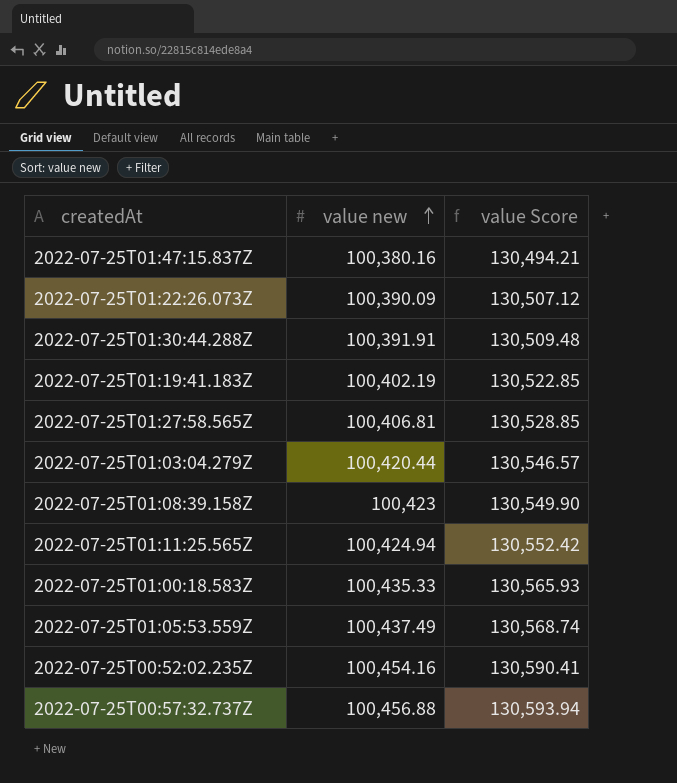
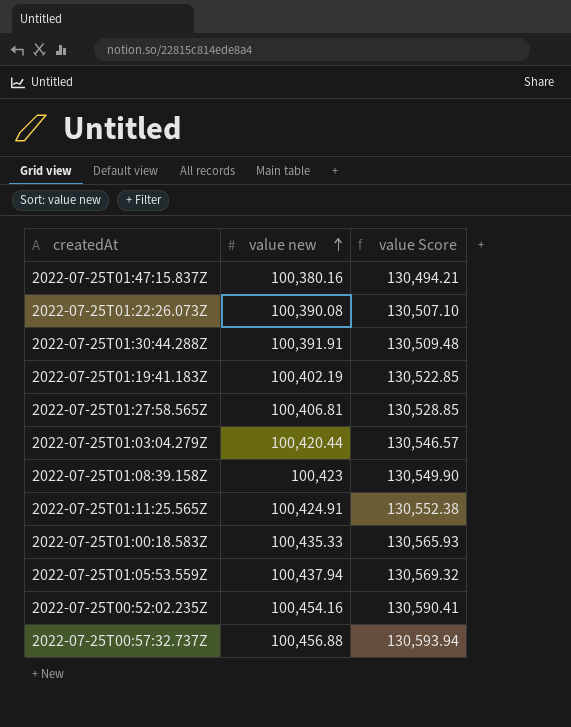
2022-07-25T01:22:26.073Z | value new: 100,390.09 -> 100,390.08
2022-07-25T01:22:26.073Z | value Score: 130,507.12 -> 130,507.10
2022-07-25T01:11:25.565Z | value new: 100,424.94 -> 100,424.91
2022-07-25T01:11:25.565Z | value Score: 130,552.42 -> 130,552.38
2022-07-25T01:05:53.559Z | value new: 100,437.49 -> 100,437.94
2022-07-25T01:05:53.559Z | value Score: 130,568.74 -> 130,569.32

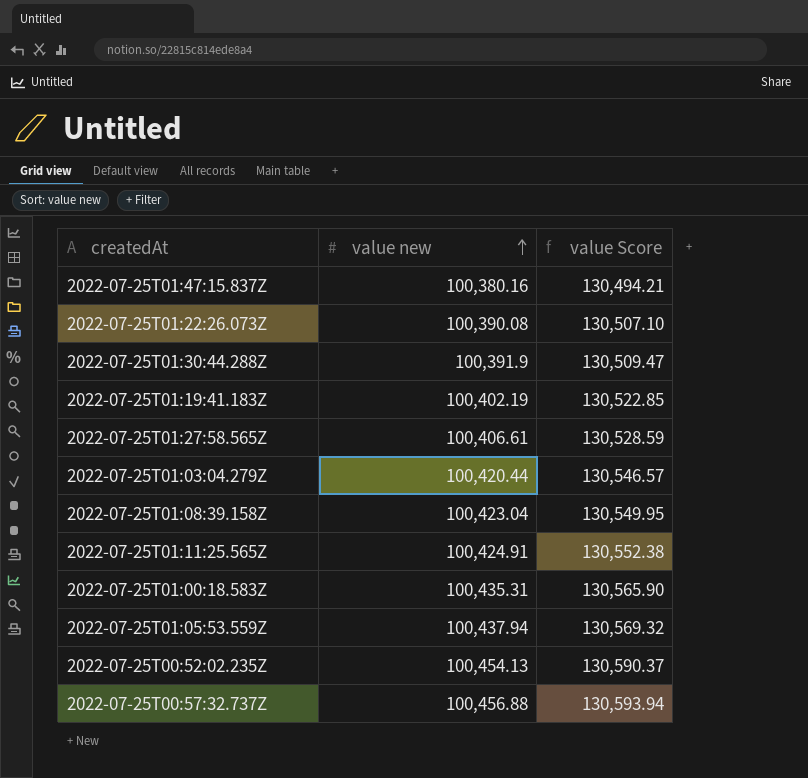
2022-07-25T01:30:44.288Z | value new: 100,391.91 -> 100,391.9
2022-07-25T01:30:44.288Z | value Score: 130,509.48 -> 130,509.47
2022-07-25T01:27:58.565Z | value new: 100,406.81 -> 100,406.61
2022-07-25T01:27:58.565Z | value Score: 130,528.85 -> 130,528.59
2022-07-25T01:08:39.158Z | value new: 100,423 -> 100,423.04
2022-07-25T01:08:39.158Z | value Score: 130,549.90 -> 130,549.95
2022-07-25T01:00:18.583Z | value new: 100,435.33 -> 100,435.31
2022-07-25T01:00:18.583Z | value Score: 130,565.93 -> 130,565.90
2022-07-25T00:52:02.235Z | value new: 100,454.16 -> 100,454.13
2022-07-25T00:52:02.235Z | value Score: 130,590.41 -> 130,590.37

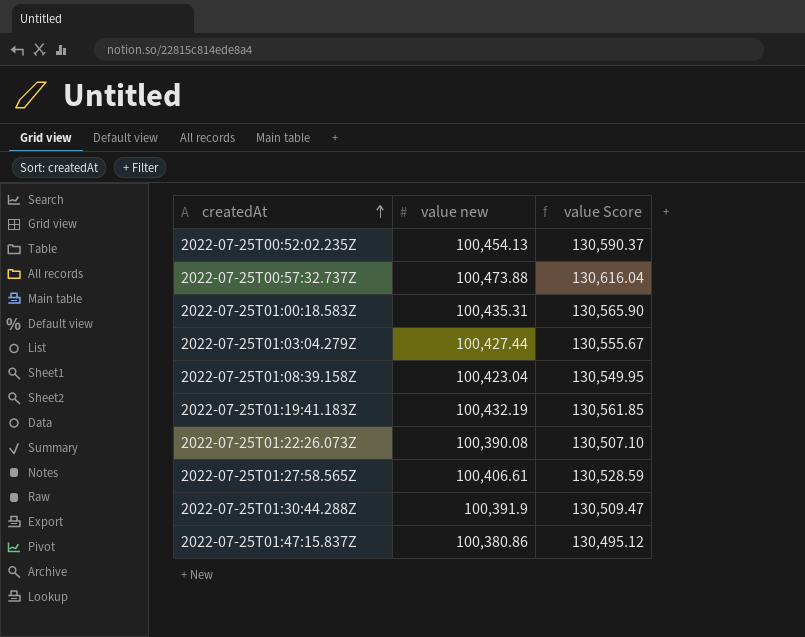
row order: value new ascending -> createdAt ascending
row 2022-07-25T01:11:25.565Z: 100,424.91 | 130,552.38 -> none
row 2022-07-25T01:05:53.559Z: 100,437.94 | 130,569.32 -> none
2022-07-25T00:57:32.737Z | value new: 100,456.88 -> 100,473.88
2022-07-25T00:57:32.737Z | value Score: 130,593.94 -> 130,616.04
2022-07-25T01:03:04.279Z | value new: 100,420.44 -> 100,427.44
2022-07-25T01:03:04.279Z | value Score: 130,546.57 -> 130,555.67
2022-07-25T01:19:41.183Z | value new: 100,402.19 -> 100,432.19
2022-07-25T01:19:41.183Z | value Score: 130,522.85 -> 130,561.85
2022-07-25T01:47:15.837Z | value new: 100,380.16 -> 100,380.86
2022-07-25T01:47:15.837Z | value Score: 130,494.21 -> 130,495.12

